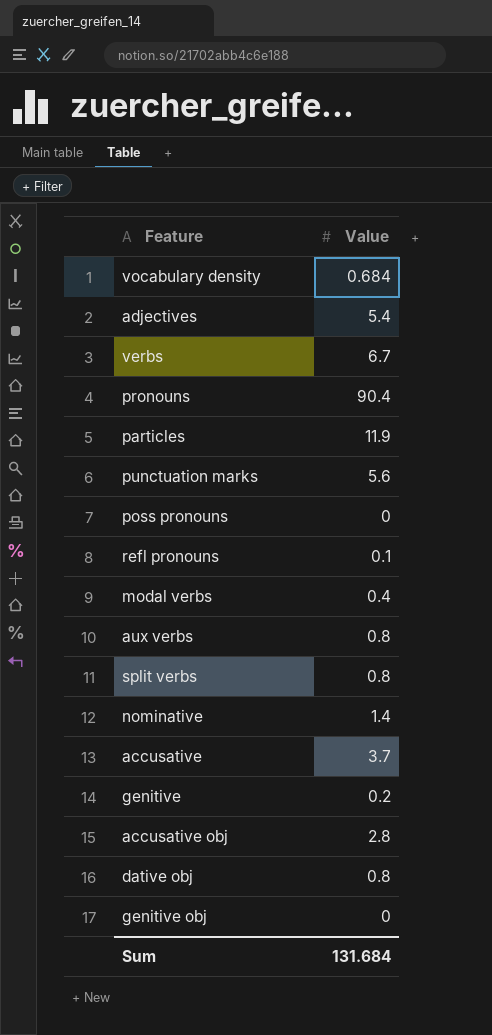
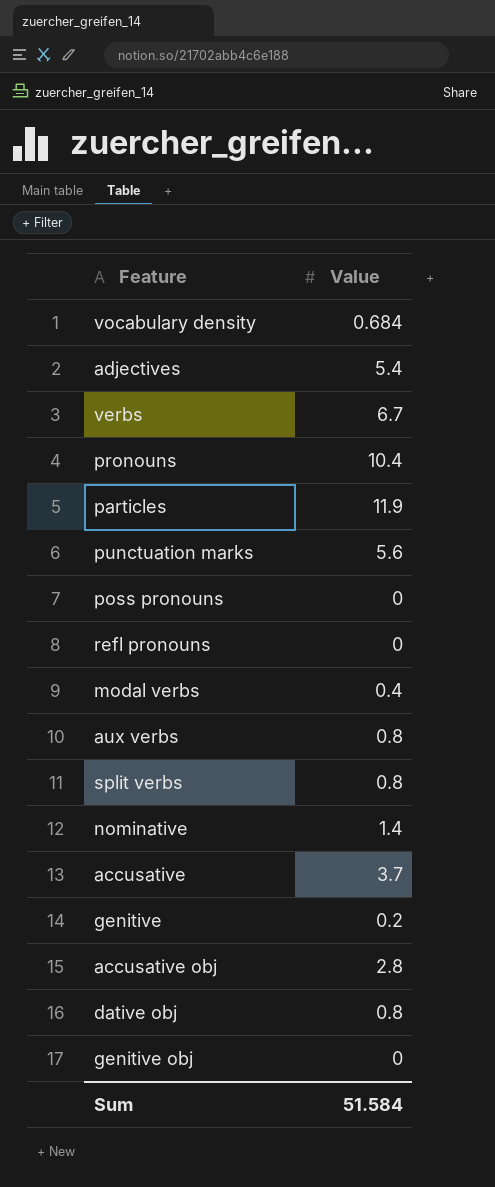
pronouns | Value: 90.4 -> 10.4
refl pronouns | Value: 0.1 -> 0
Sum | Value: 131.684 -> 51.584

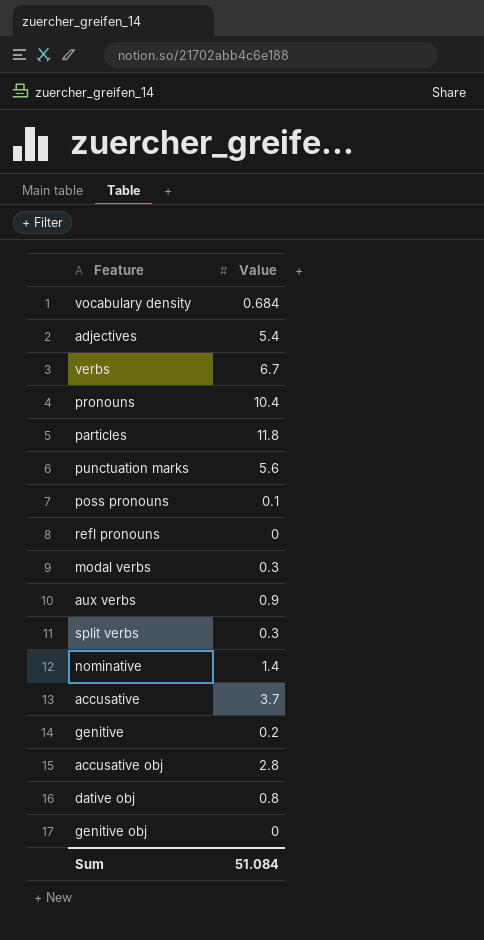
particles | Value: 11.9 -> 11.8
poss pronouns | Value: 0 -> 0.1
modal verbs | Value: 0.4 -> 0.3
aux verbs | Value: 0.8 -> 0.9
split verbs | Value: 0.8 -> 0.3
Sum | Value: 51.584 -> 51.084

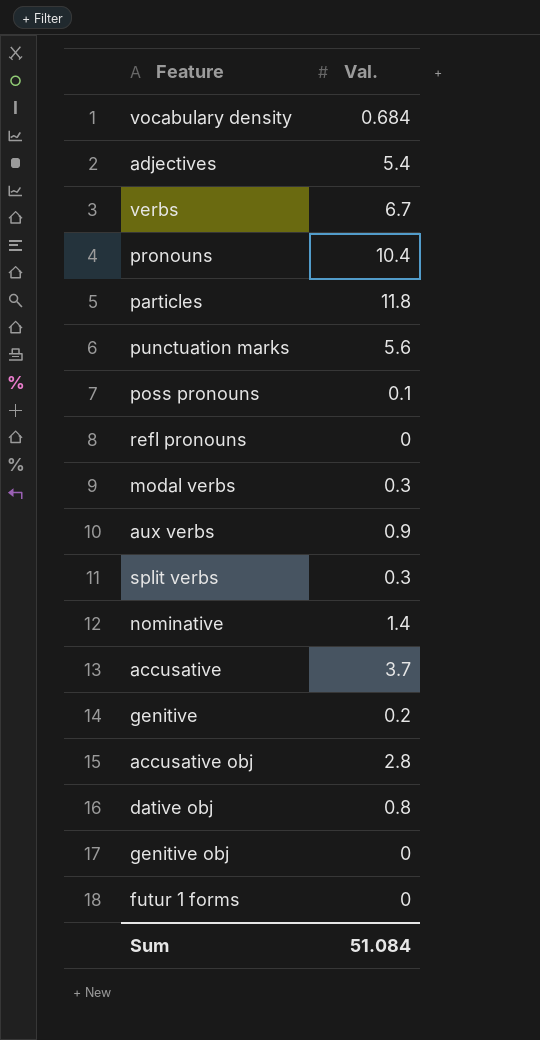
column name: Value -> Val.
row futur 1 forms: none -> 0

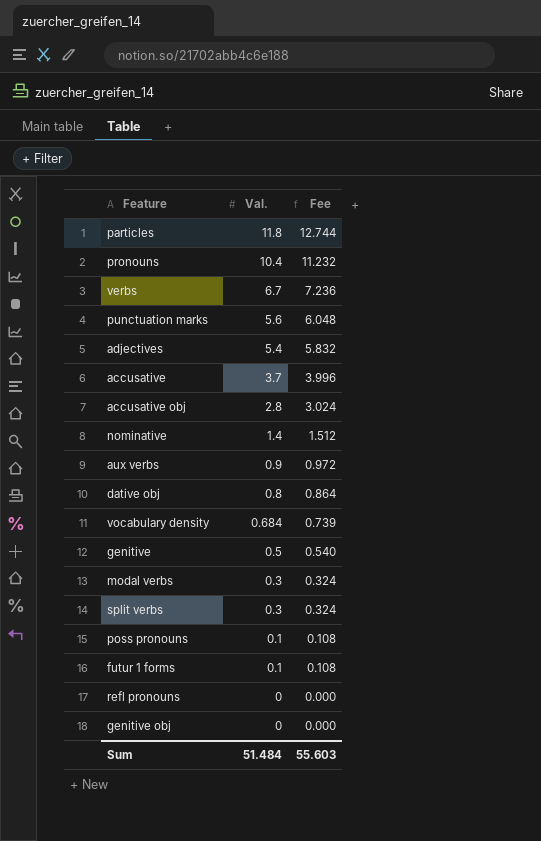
row order: none -> Val. descending
column Fee | formula: none -> [Val.] * 1.08
genitive | Val.: 0.2 -> 0.5
futur 1 forms | Val.: 0 -> 0.1
Sum | Val.: 51.084 -> 51.484

